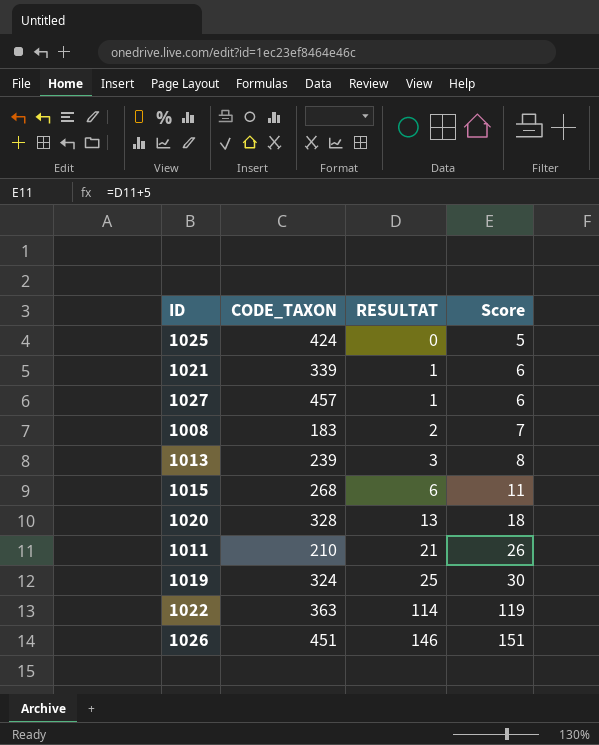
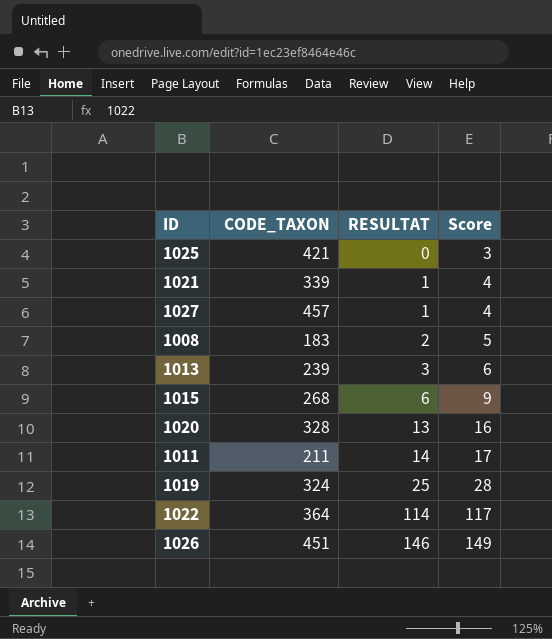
column Score | formula: [RESULTAT] + 5 -> [RESULTAT] + 3
1025 | CODE_TAXON: 424 -> 421
1011 | CODE_TAXON: 210 -> 211
1011 | RESULTAT: 21 -> 14
1022 | CODE_TAXON: 363 -> 364

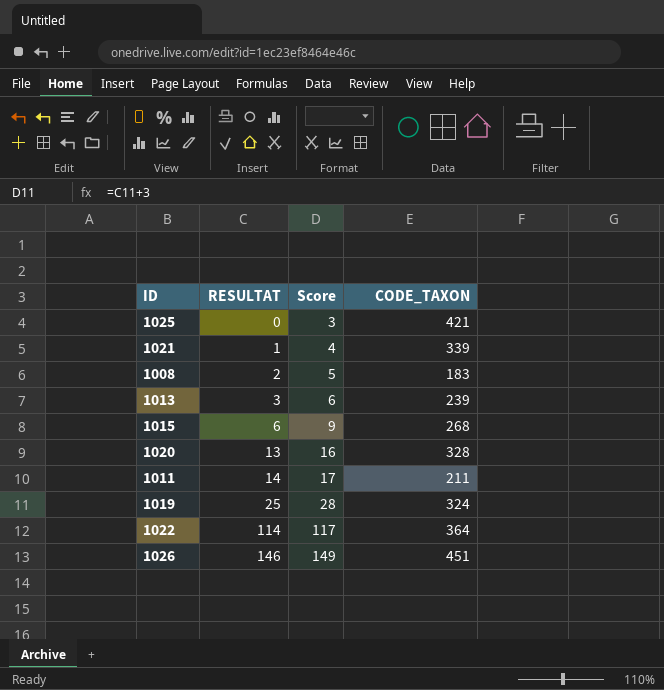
column CODE_TAXON | position: 2 -> 4
row 1027: 457 | 1 | 4 -> none

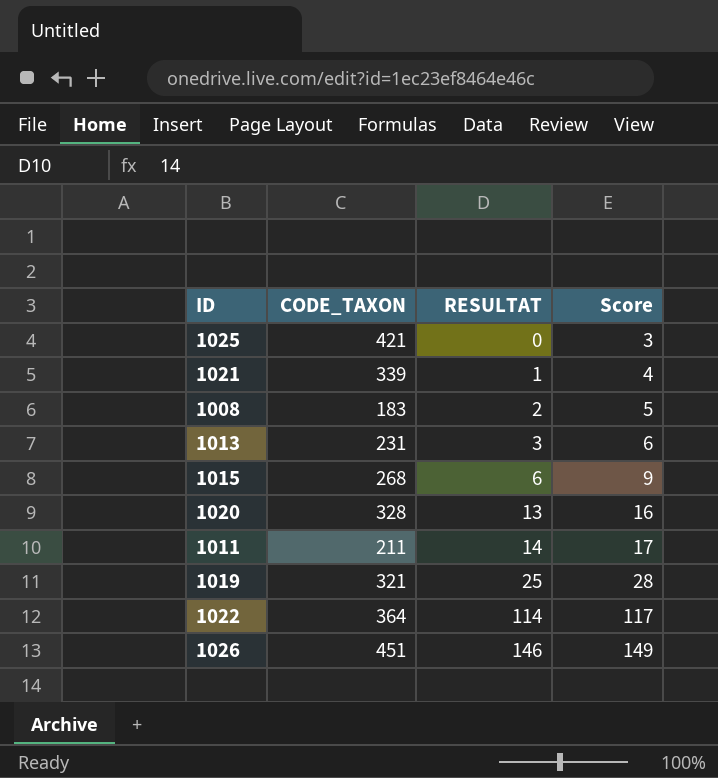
column CODE_TAXON | position: 4 -> 2
1013 | CODE_TAXON: 239 -> 231
1019 | CODE_TAXON: 324 -> 321

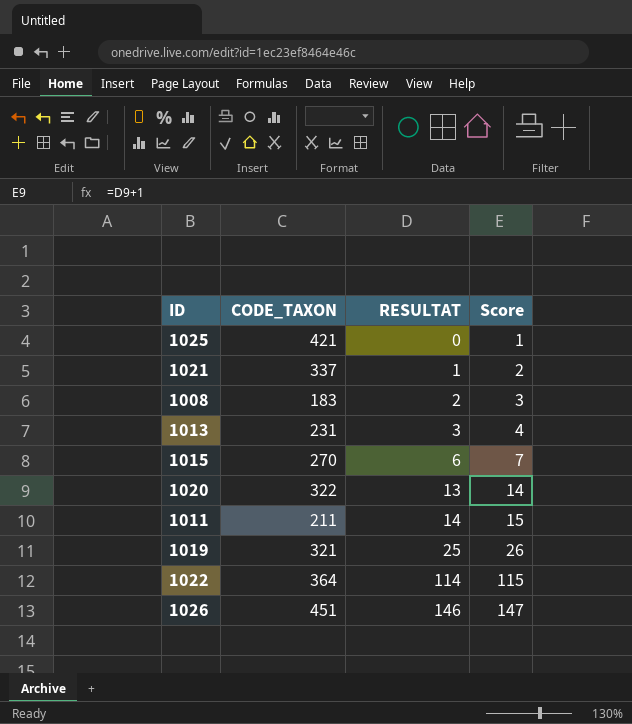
column Score | formula: [RESULTAT] + 3 -> [RESULTAT] + 1
1021 | CODE_TAXON: 339 -> 337
1015 | CODE_TAXON: 268 -> 270
1020 | CODE_TAXON: 328 -> 322

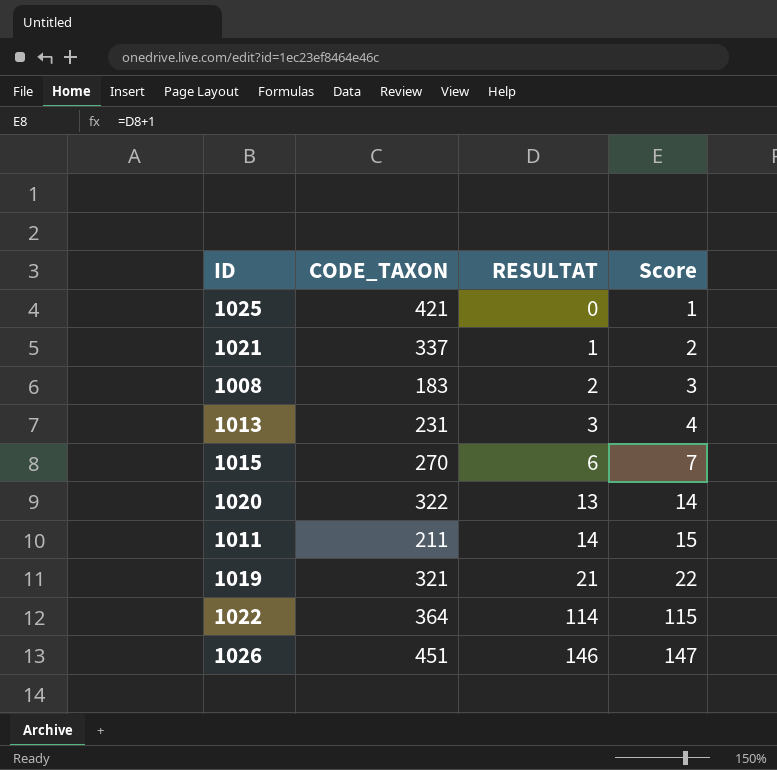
1019 | RESULTAT: 25 -> 21
1019 | Score: 26 -> 22

